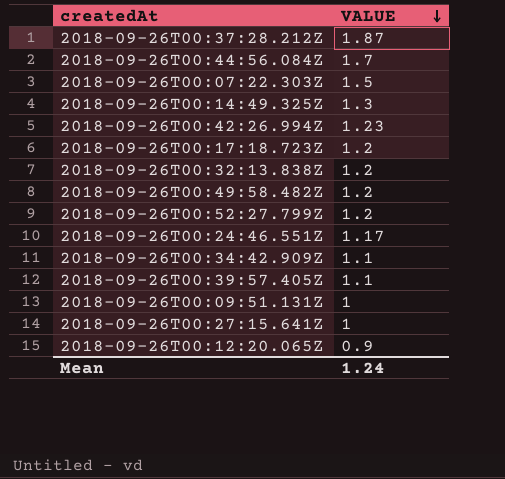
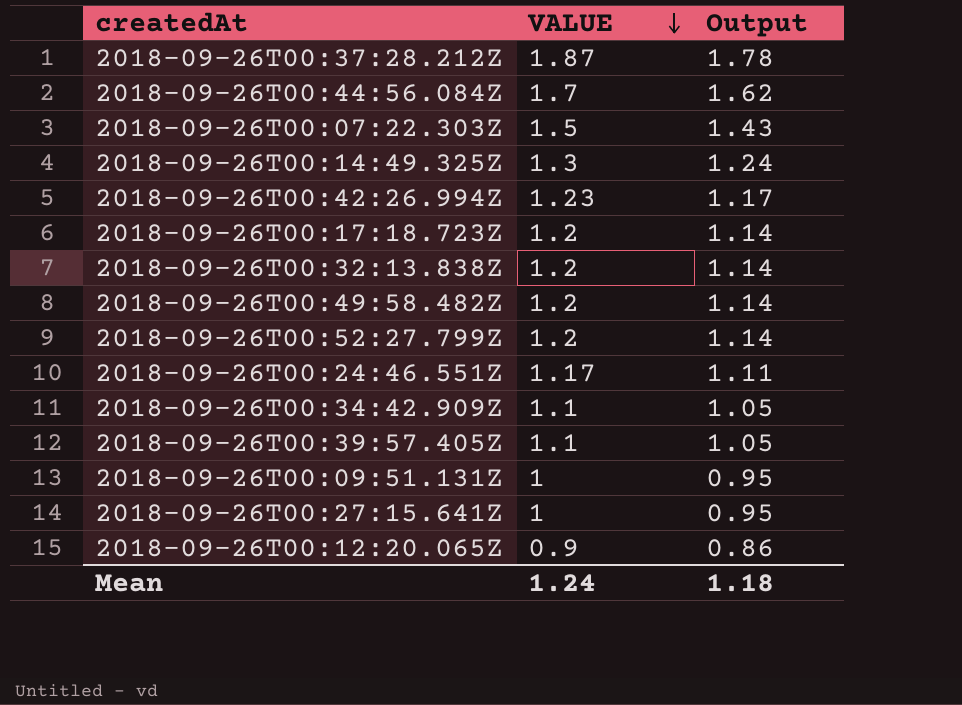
column Output | formula: none -> [VALUE] * 0.95

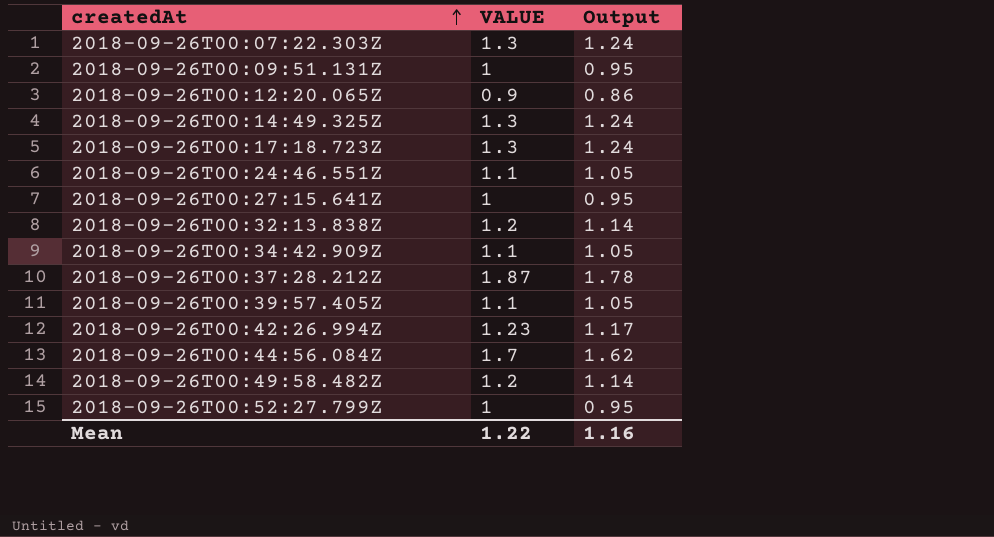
row order: VALUE descending -> createdAt ascending
2018-09-26T00:07:22.303Z | VALUE: 1.5 -> 1.3
2018-09-26T00:07:22.303Z | Output: 1.43 -> 1.24
2018-09-26T00:17:18.723Z | VALUE: 1.2 -> 1.3
2018-09-26T00:17:18.723Z | Output: 1.14 -> 1.24
2018-09-26T00:24:46.551Z | VALUE: 1.17 -> 1.1
2018-09-26T00:24:46.551Z | Output: 1.11 -> 1.05
2018-09-26T00:52:27.799Z | VALUE: 1.2 -> 1
2018-09-26T00:52:27.799Z | Output: 1.14 -> 0.95
Mean | VALUE: 1.24 -> 1.22
Mean | Output: 1.18 -> 1.16

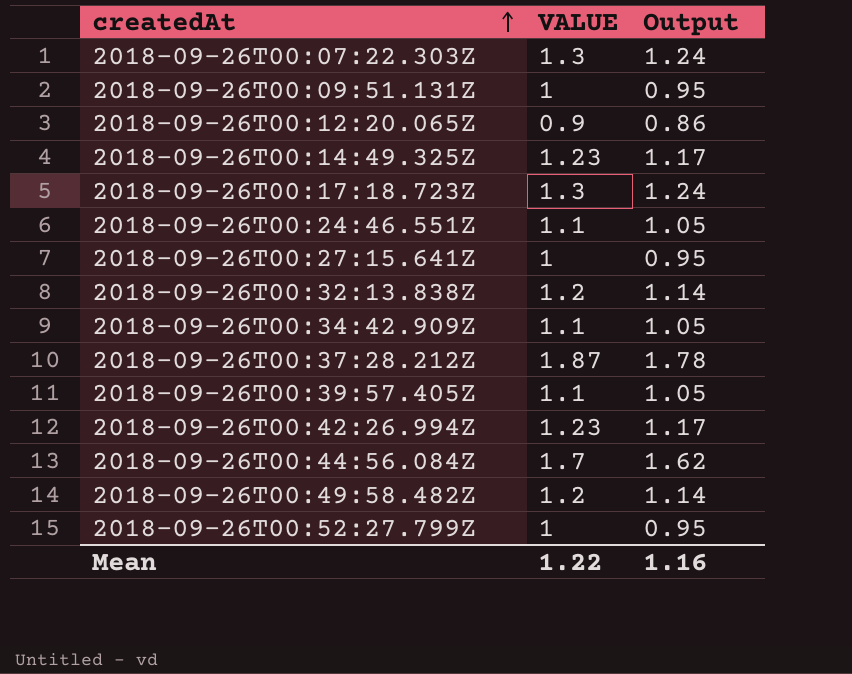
2018-09-26T00:14:49.325Z | VALUE: 1.3 -> 1.23
2018-09-26T00:14:49.325Z | Output: 1.24 -> 1.17

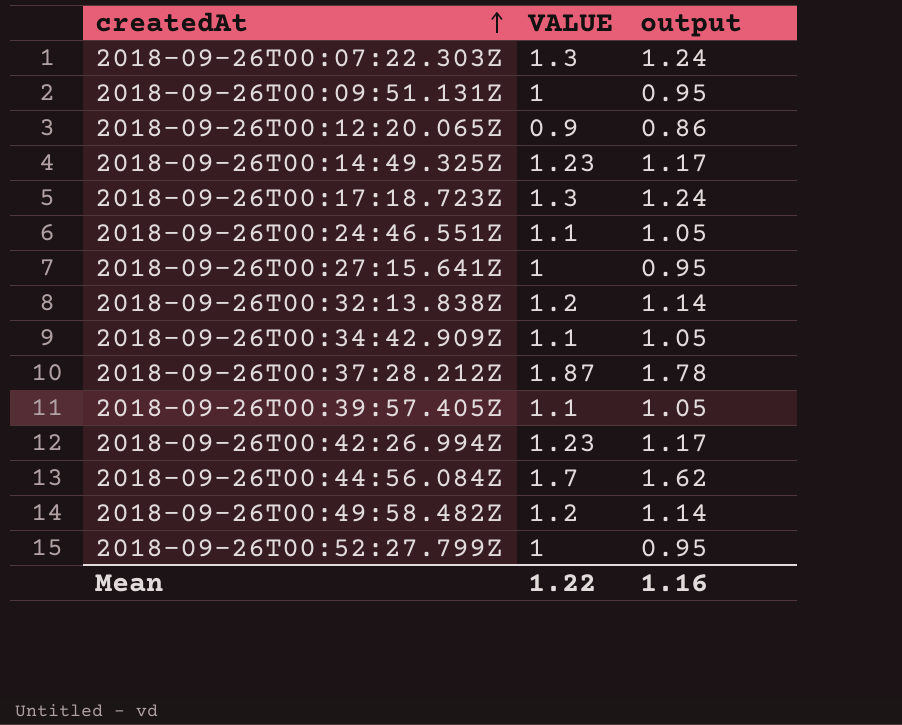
column name: Output -> output

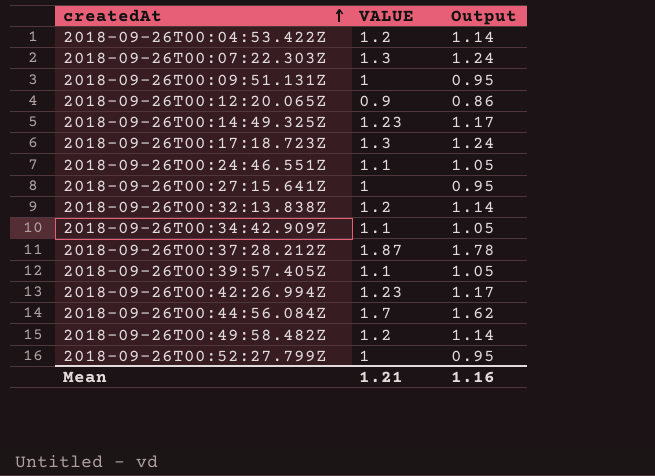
column name: output -> Output
row 2018-09-26T00:04:53.422Z: none -> 1.2 | 1.14
Mean | VALUE: 1.22 -> 1.21

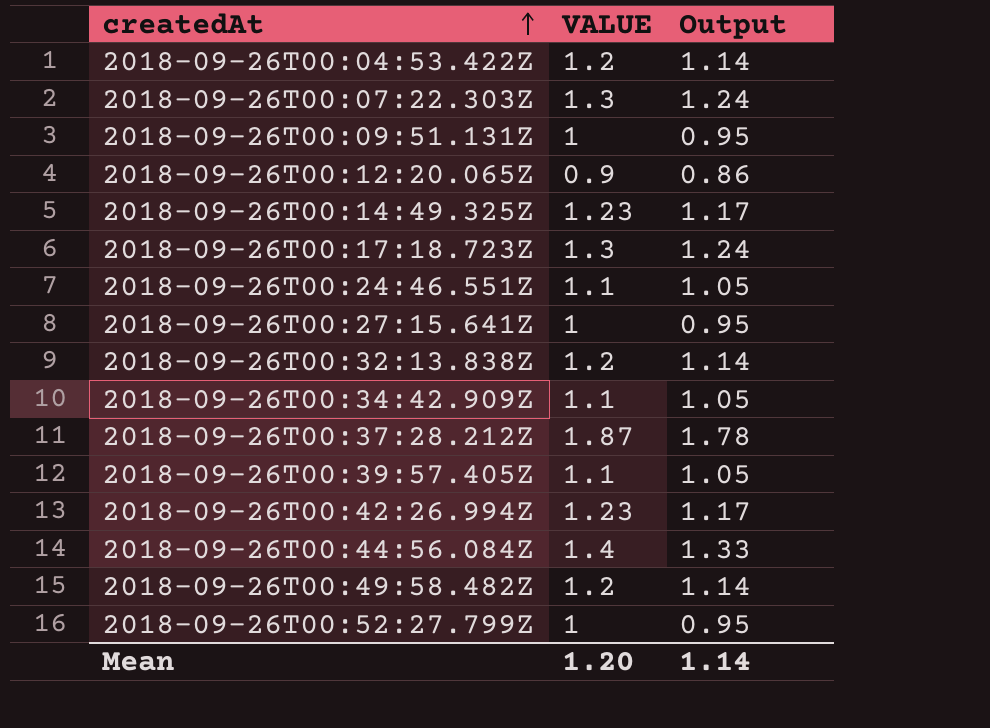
2018-09-26T00:44:56.084Z | VALUE: 1.7 -> 1.4
2018-09-26T00:44:56.084Z | Output: 1.62 -> 1.33
Mean | VALUE: 1.21 -> 1.20
Mean | Output: 1.16 -> 1.14

